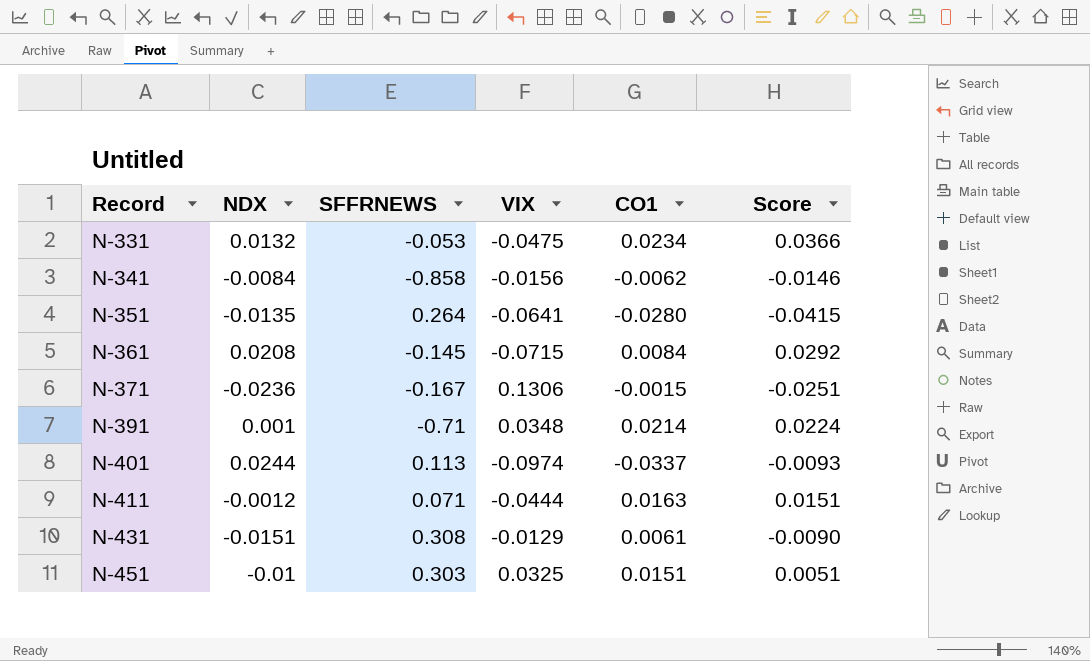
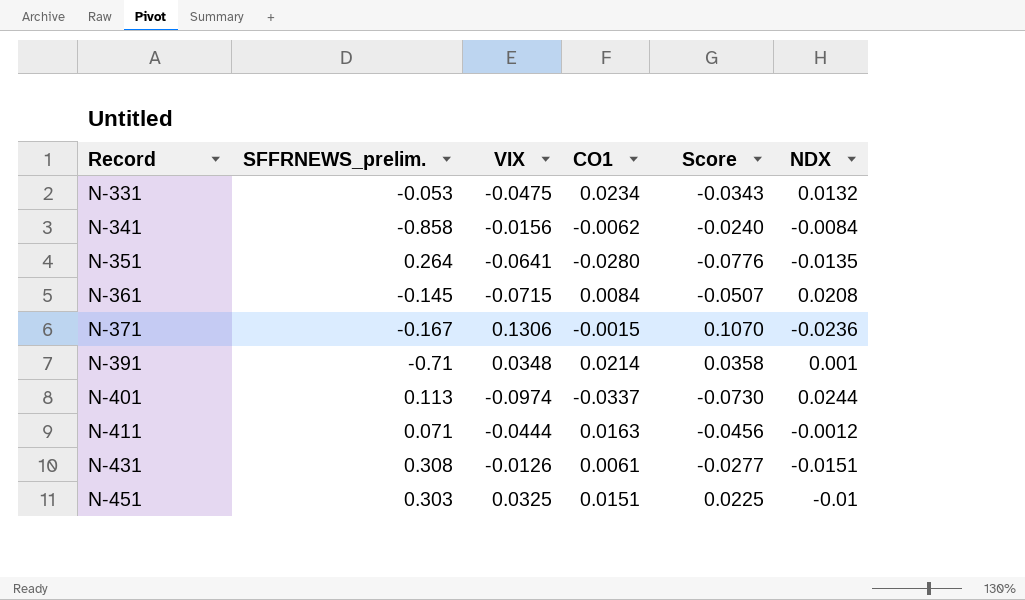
column name: SFFRNEWS -> SFFRNEWS_prelim.
column Score | formula: [NDX] + [CO1] -> [VIX] + [NDX]
column NDX | position: 2 -> 6
N-431 | VIX: -0.0129 -> -0.0126

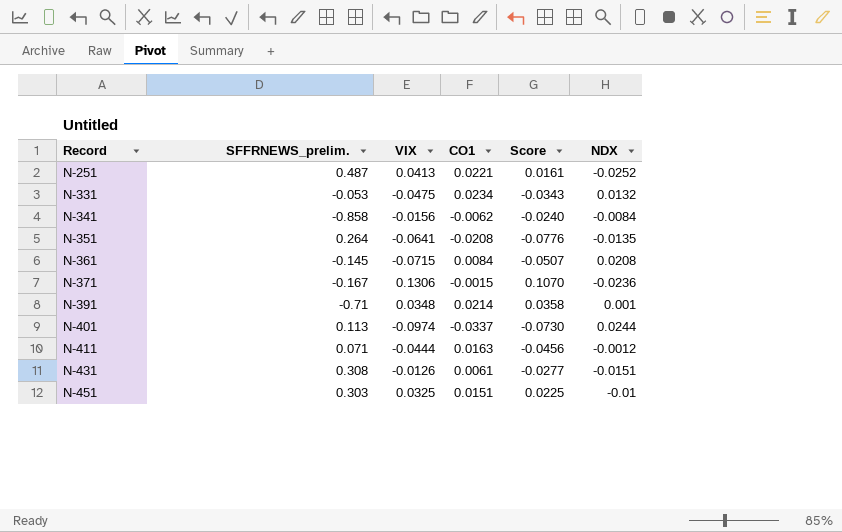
row N-251: none -> 0.487 | 0.0413 | 0.0221 | 0.0161 | -0.0252
N-351 | CO1: -0.0280 -> -0.0208

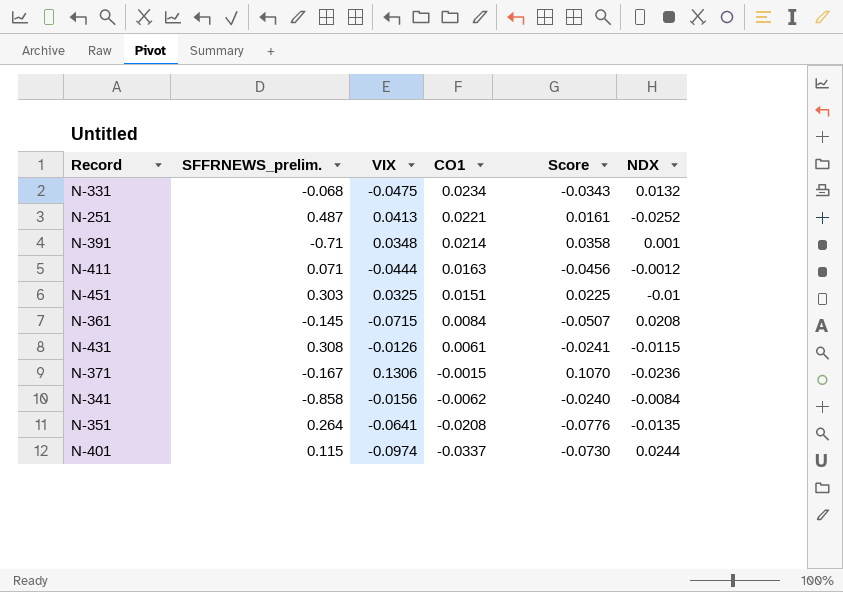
row order: Record ascending -> CO1 descending
N-331 | SFFRNEWS_prelim.: -0.053 -> -0.068
N-431 | Score: -0.0277 -> -0.0241
N-431 | NDX: -0.0151 -> -0.0115
N-401 | SFFRNEWS_prelim.: 0.113 -> 0.115

